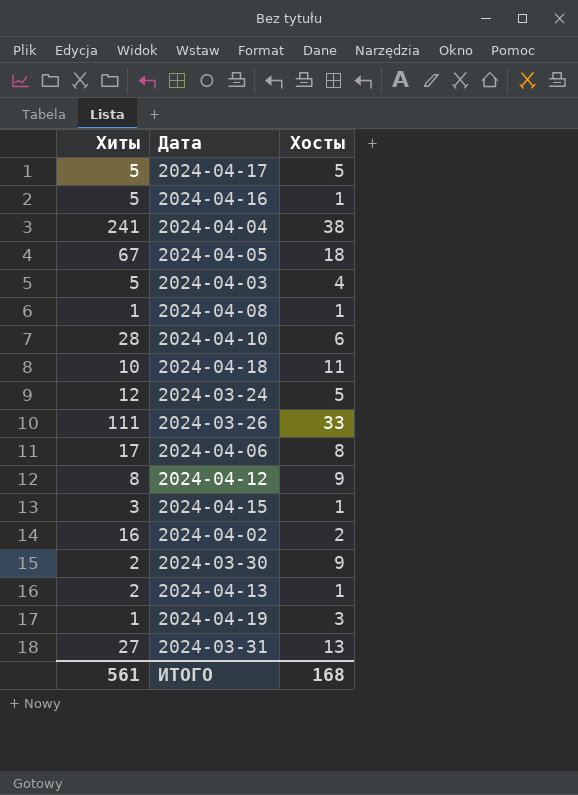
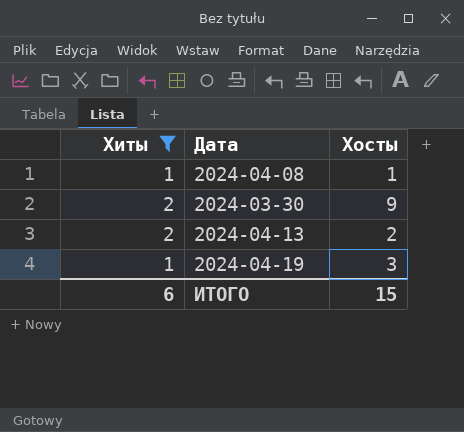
filter: none -> Хиты <= 2
2024-04-13 | Хосты: 1 -> 2
ИТОГО | Хиты: 561 -> 6
ИТОГО | Хосты: 168 -> 15

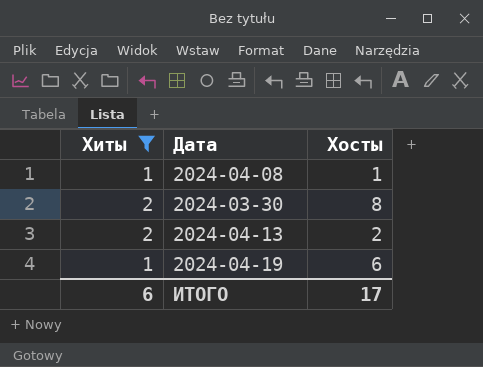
2024-03-30 | Хосты: 9 -> 8
2024-04-19 | Хосты: 3 -> 6
ИТОГО | Хосты: 15 -> 17

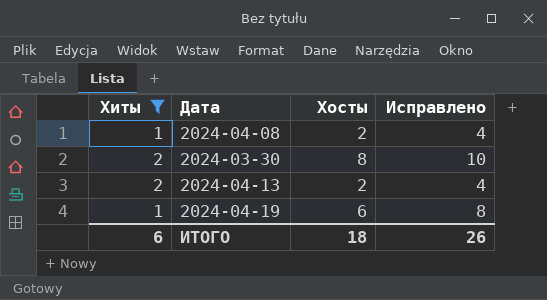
column Исправлено | formula: none -> [Хосты] + 2
2024-04-08 | Хосты: 1 -> 2
ИТОГО | Хосты: 17 -> 18

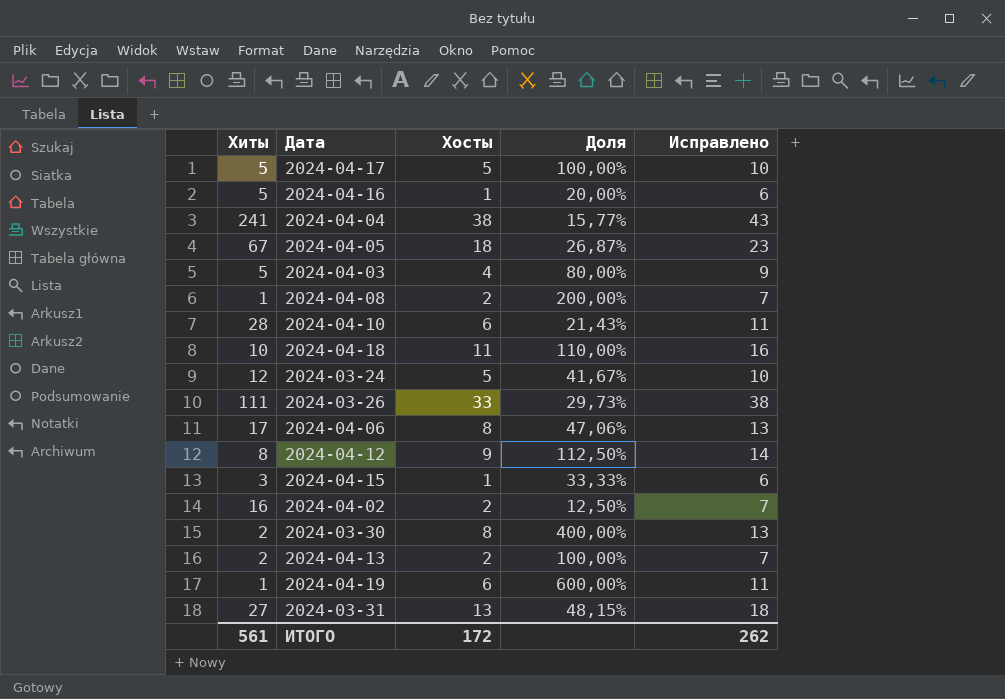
filter: Хиты <= 2 -> none
column Доля | formula: none -> [Хосты] / [Хиты]
column Исправлено | formula: [Хосты] + 2 -> [Хосты] + 5
ИТОГО | Хиты: 6 -> 561
ИТОГО | Хосты: 18 -> 172
ИТОГО | Исправлено: 26 -> 262

